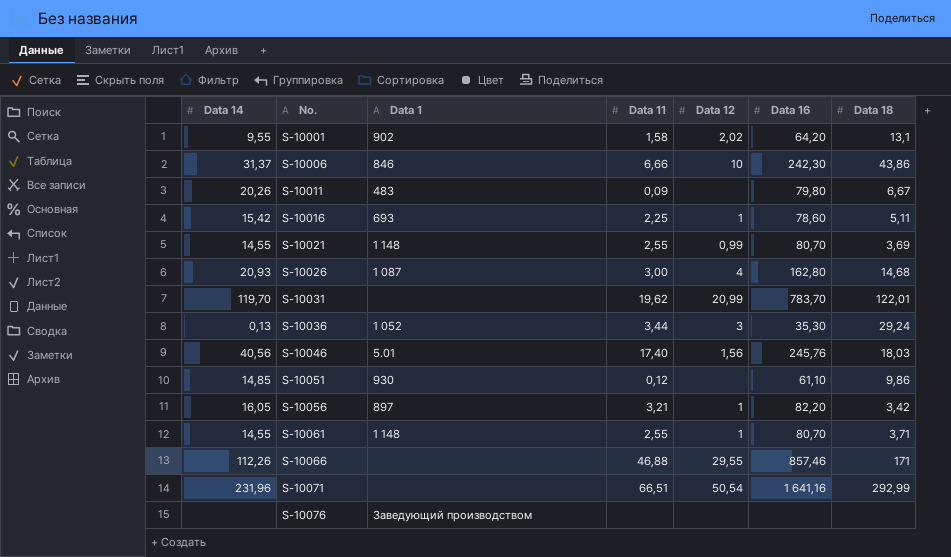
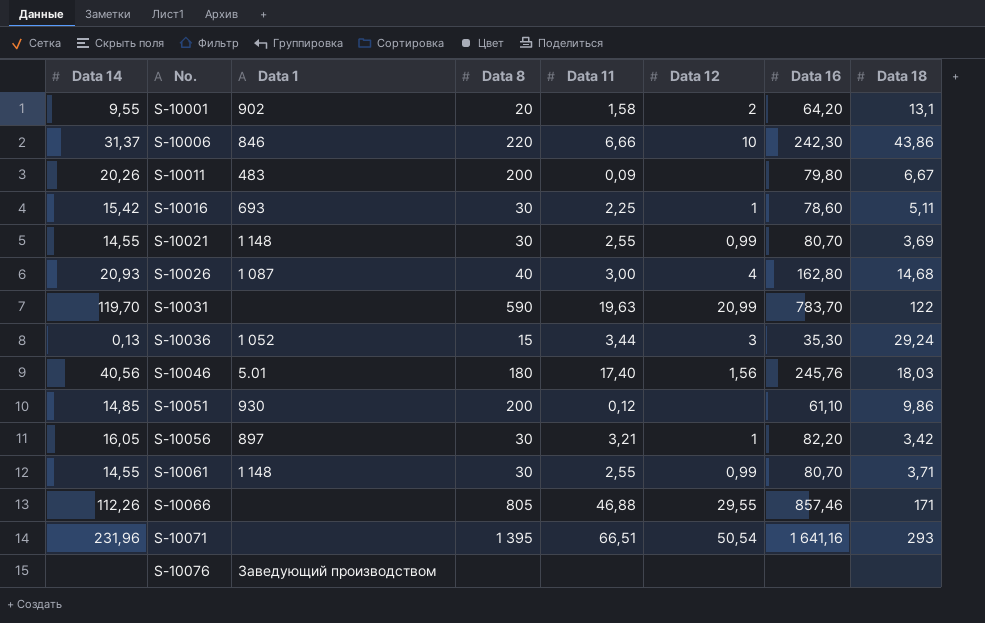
column Data 8 | position: none -> 4
S-10001 | Data 12: 2,02 -> 2
S-10031 | Data 11: 19,62 -> 19,63
S-10031 | Data 18: 122,01 -> 122
S-10061 | Data 12: 1 -> 0,99
S-10071 | Data 18: 292,99 -> 293

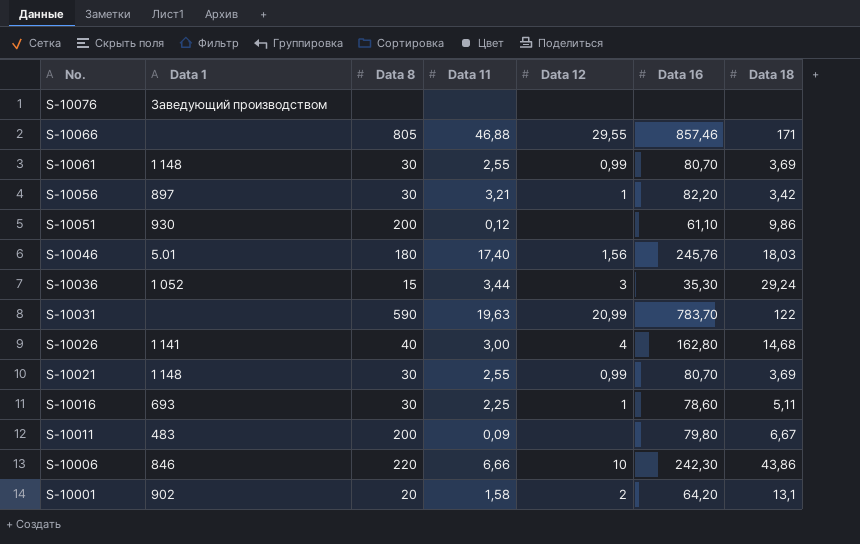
row order: No. ascending -> No. descending
column Data 14 | position: 1 -> none
row S-10071: 231,96 | none | 1 395 | 66,51 | 50,54 | 1 641,16 | 293 -> none
S-10061 | Data 18: 3,71 -> 3,69
S-10026 | Data 1: 1 087 -> 1 141

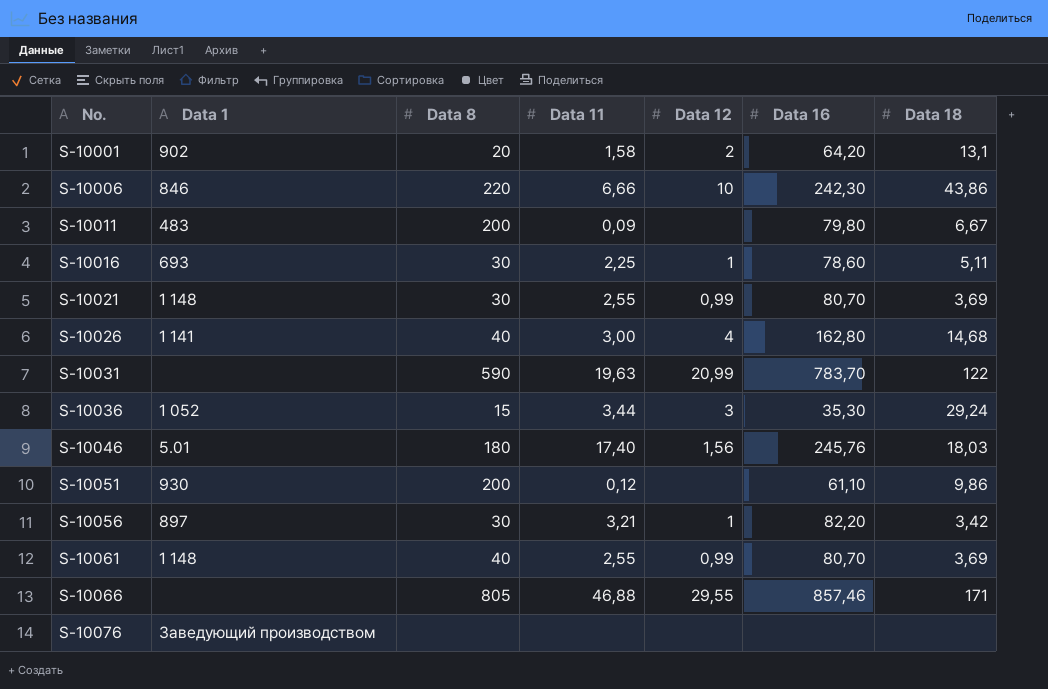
row order: No. descending -> No. ascending
S-10061 | Data 8: 30 -> 40

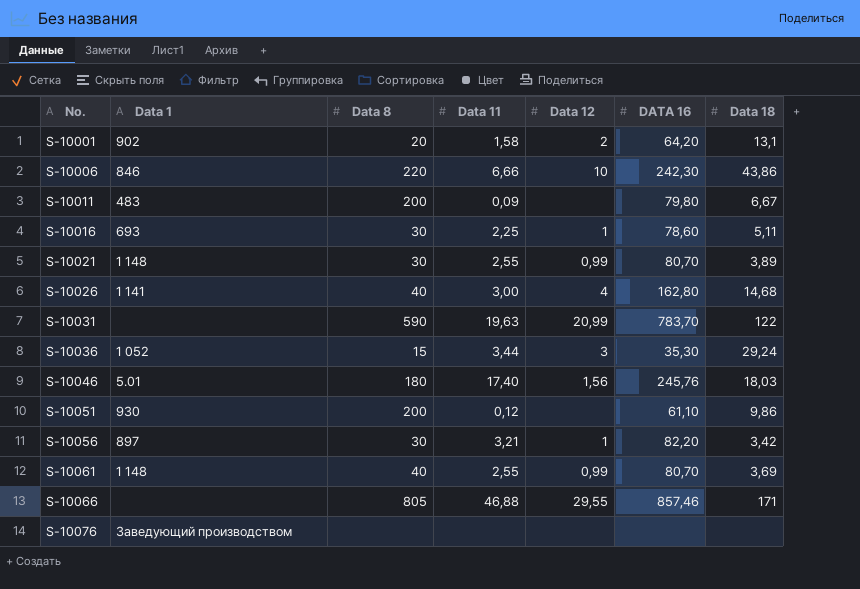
column name: Data 16 -> DATA 16
S-10021 | Data 18: 3,69 -> 3,89

